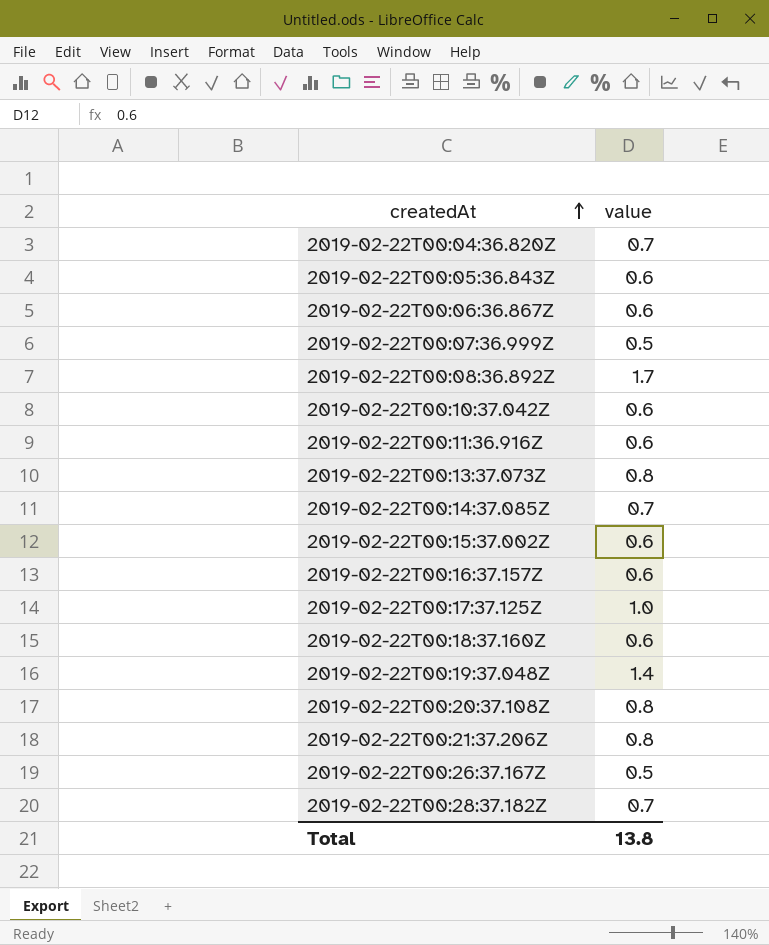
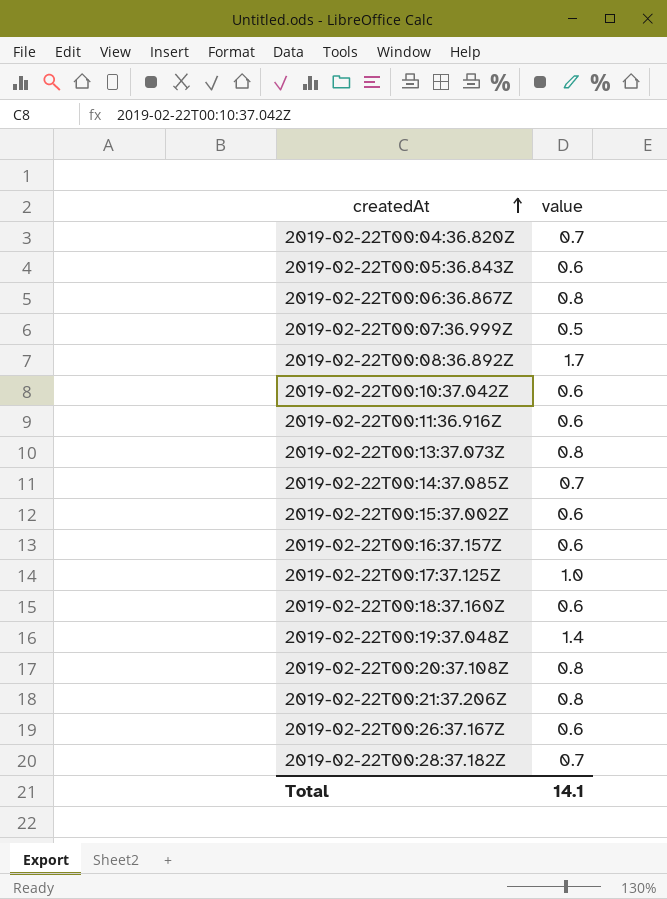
2019-02-22T00:06:36.867Z | value: 0.6 -> 0.8
2019-02-22T00:26:37.167Z | value: 0.5 -> 0.6
Total | value: 13.8 -> 14.1

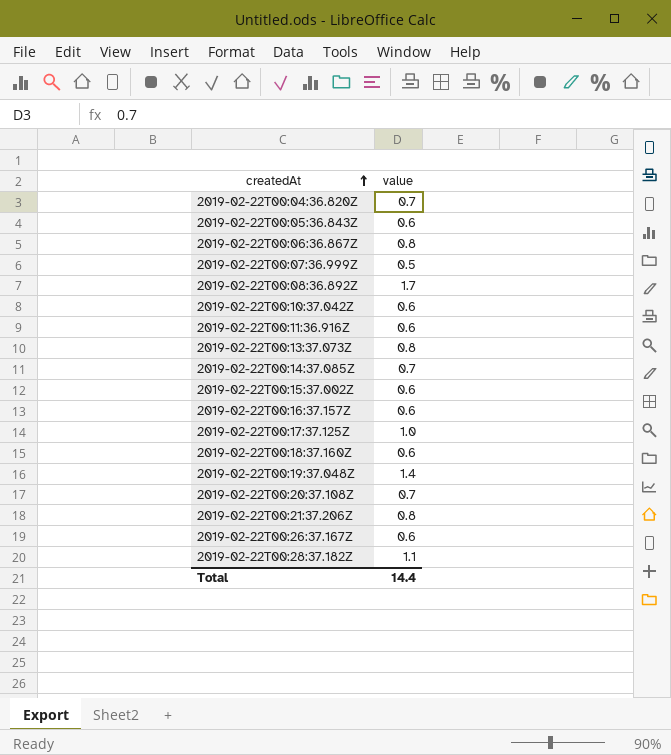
2019-02-22T00:20:37.108Z | value: 0.8 -> 0.7
2019-02-22T00:28:37.182Z | value: 0.7 -> 1.1
Total | value: 14.1 -> 14.4

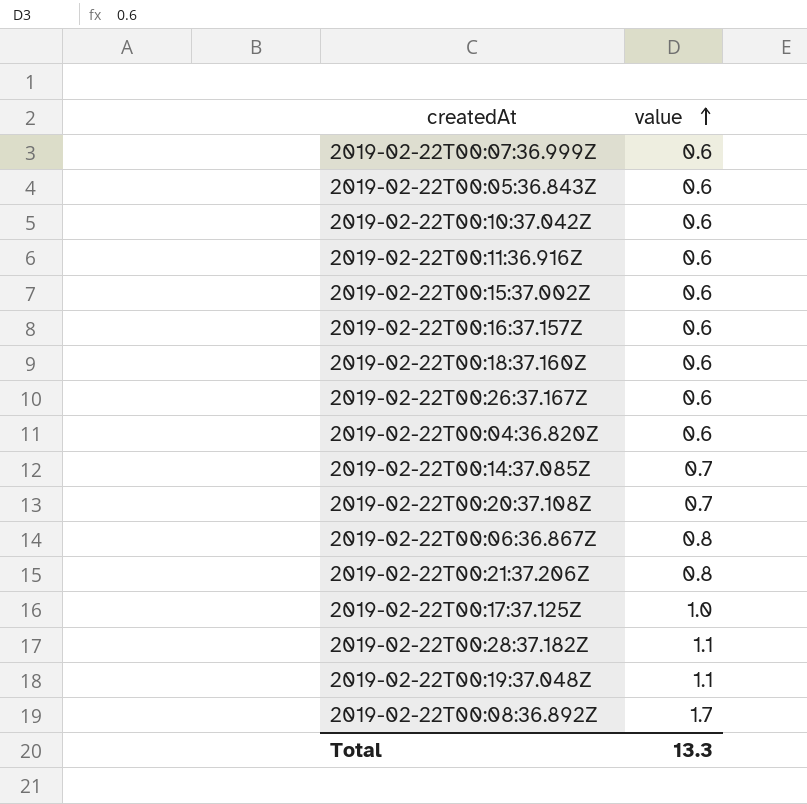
row order: createdAt ascending -> value ascending
row 2019-02-22T00:13:37.073Z: 0.8 -> none
2019-02-22T00:07:36.999Z | value: 0.5 -> 0.6
2019-02-22T00:04:36.820Z | value: 0.7 -> 0.6
2019-02-22T00:19:37.048Z | value: 1.4 -> 1.1
Total | value: 14.4 -> 13.3

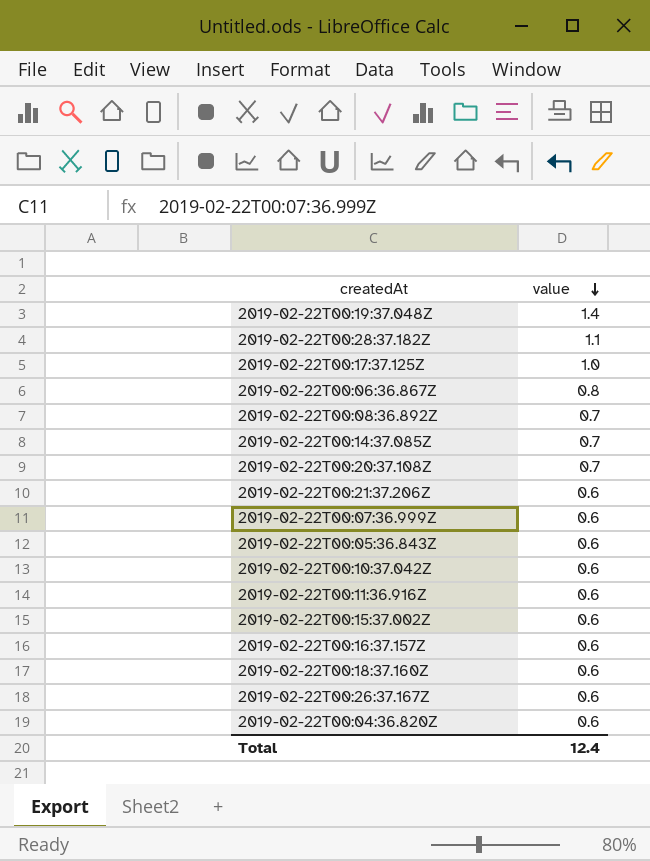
row order: value ascending -> value descending
2019-02-22T00:19:37.048Z | value: 1.1 -> 1.4
2019-02-22T00:08:36.892Z | value: 1.7 -> 0.7
2019-02-22T00:21:37.206Z | value: 0.8 -> 0.6
Total | value: 13.3 -> 12.4

